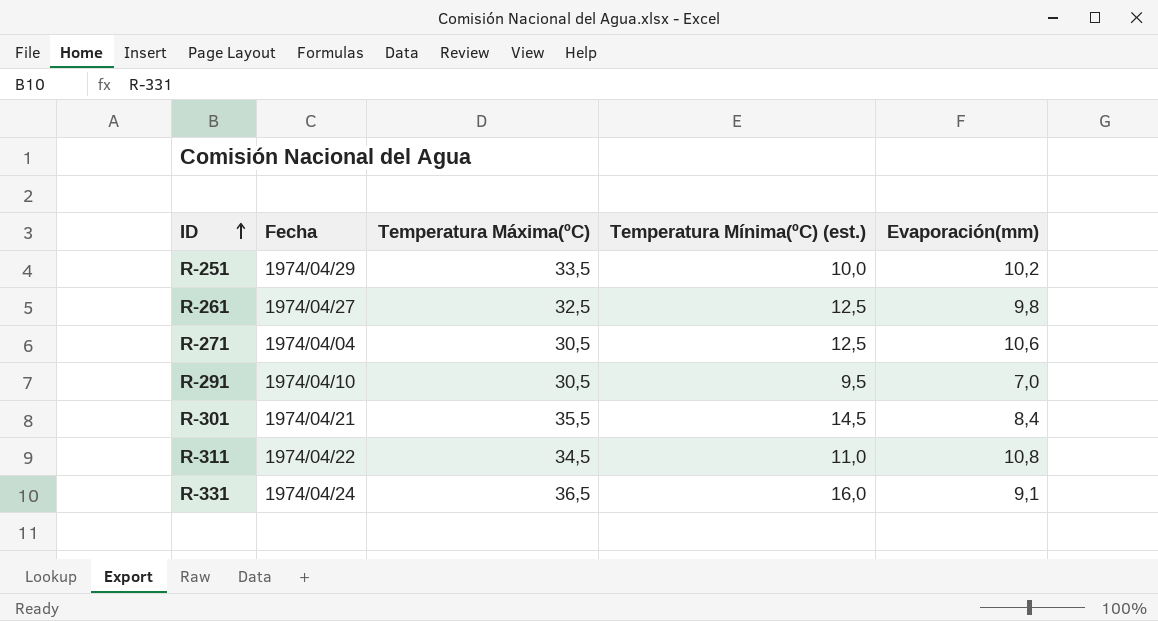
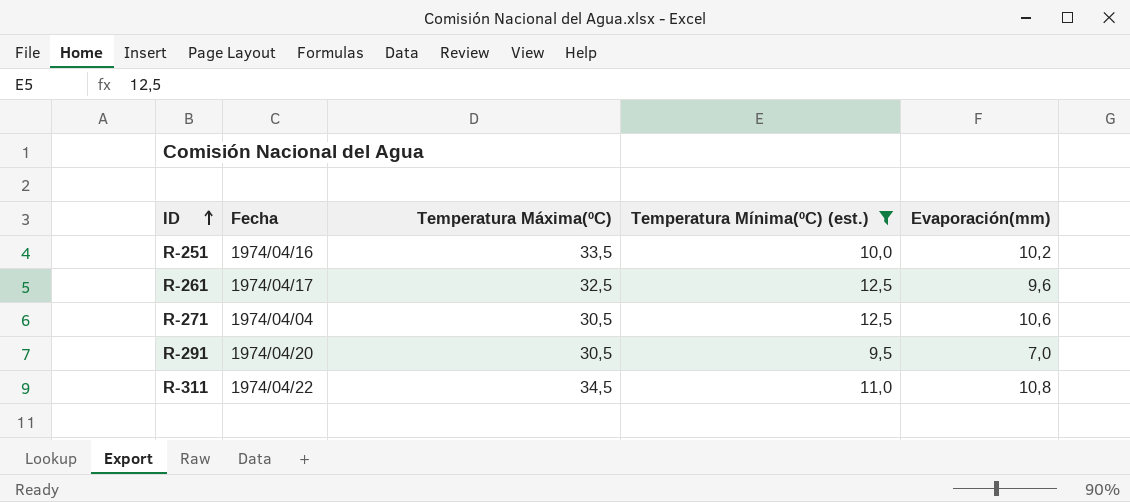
filter: none -> Temperatura Mínima(ºC) (est.) <= 12,5
R-251 | Fecha: 1974/04/29 -> 1974/04/16
R-261 | Fecha: 1974/04/27 -> 1974/04/17
R-261 | Evaporación(mm): 9,8 -> 9,6
R-291 | Fecha: 1974/04/10 -> 1974/04/20

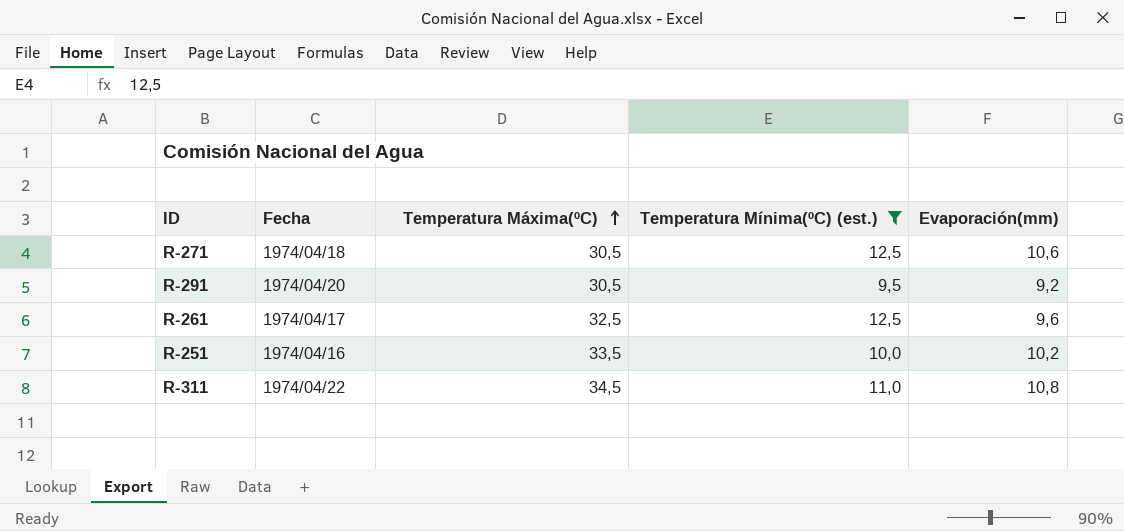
row order: ID ascending -> Temperatura Máxima(ºC) ascending
R-271 | Fecha: 1974/04/04 -> 1974/04/18
R-291 | Evaporación(mm): 7,0 -> 9,2

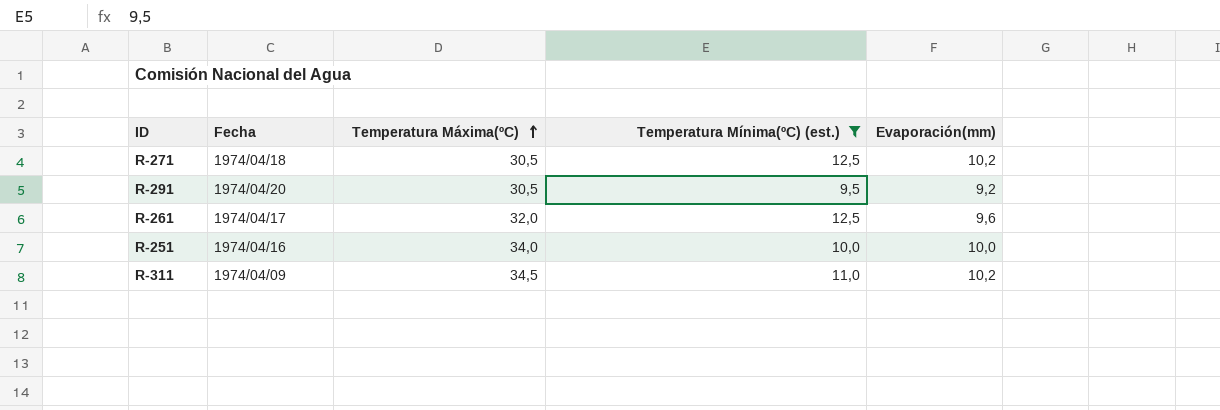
R-271 | Evaporación(mm): 10,6 -> 10,2
R-261 | Temperatura Máxima(ºC): 32,5 -> 32,0
R-251 | Temperatura Máxima(ºC): 33,5 -> 34,0
R-251 | Evaporación(mm): 10,2 -> 10,0
R-311 | Fecha: 1974/04/22 -> 1974/04/09
R-311 | Evaporación(mm): 10,8 -> 10,2

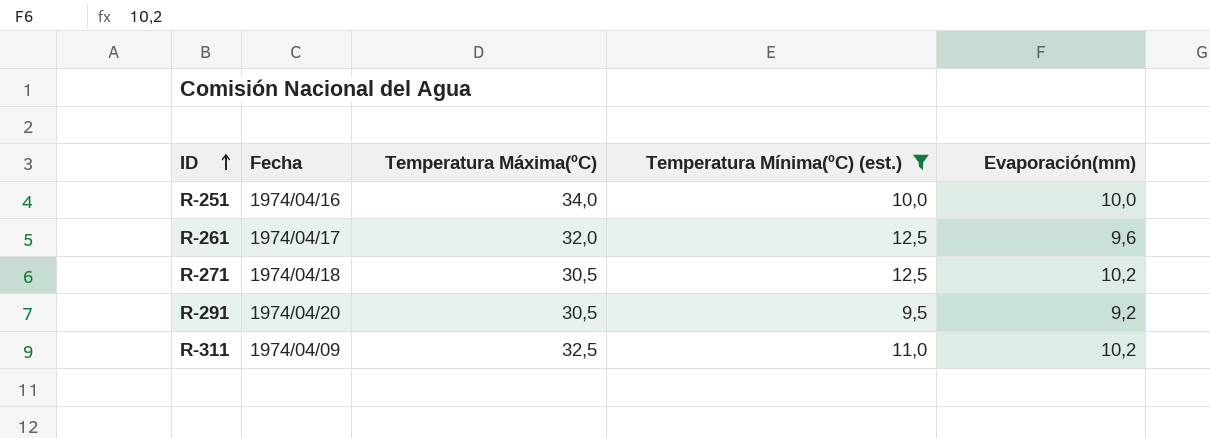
row order: Temperatura Máxima(ºC) ascending -> ID ascending
R-311 | Temperatura Máxima(ºC): 34,5 -> 32,5

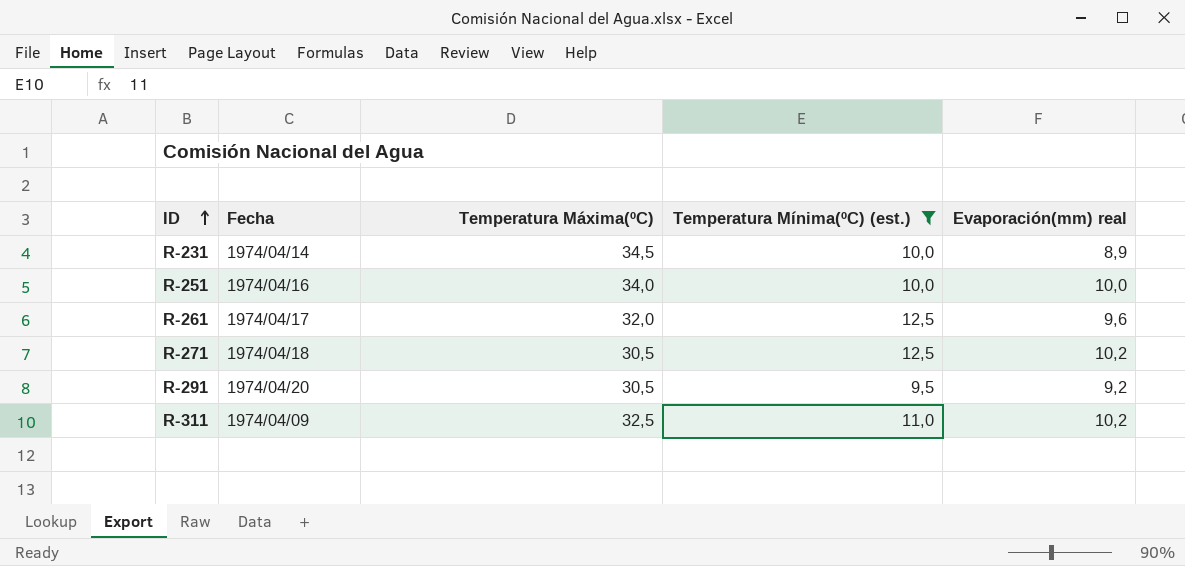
column name: Evaporación(mm) -> Evaporación(mm) real
row R-231: none -> 1974/04/14 | 34,5 | 10,0 | 8,9

